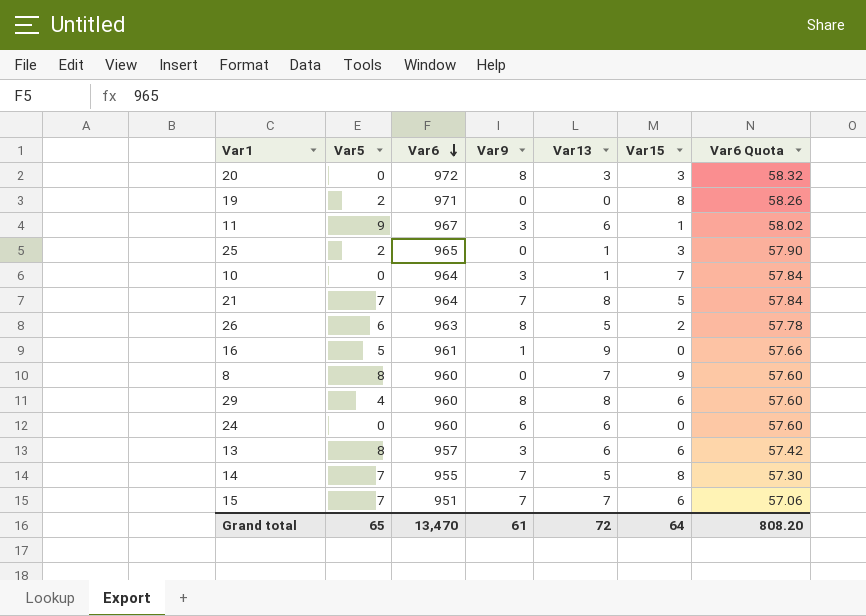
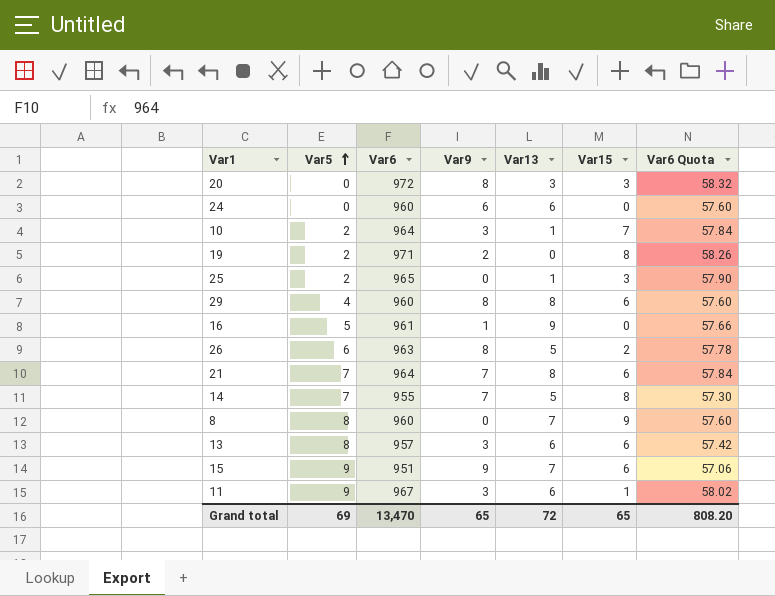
row order: Var6 descending -> Var5 ascending
10 | Var5: 0 -> 2
19 | Var9: 0 -> 2
21 | Var15: 5 -> 6
15 | Var5: 7 -> 9
15 | Var9: 7 -> 9
Grand total | Var5: 65 -> 69
Grand total | Var9: 61 -> 65
Grand total | Var15: 64 -> 65

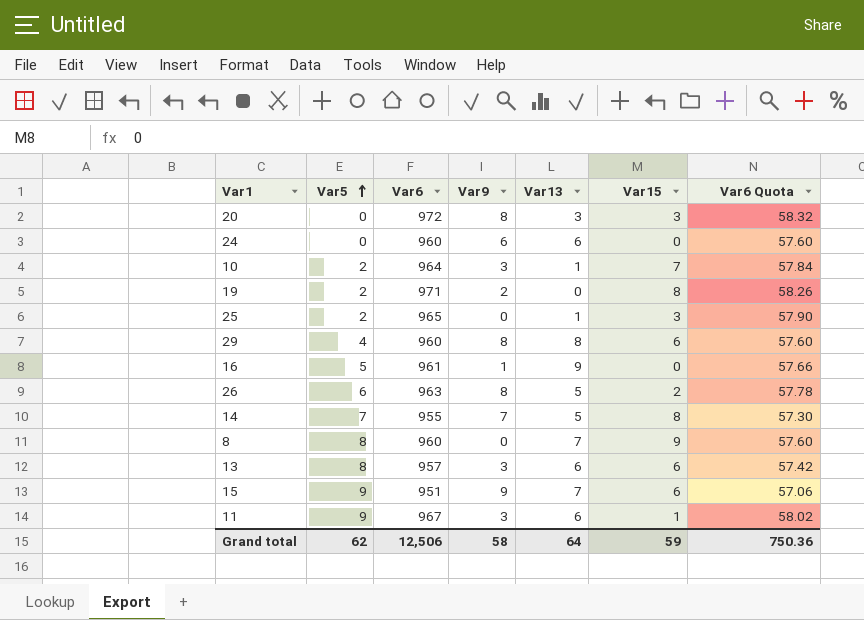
row 21: 7 | 964 | 7 | 8 | 6 | 57.84 -> none
Grand total | Var5: 69 -> 62
Grand total | Var6: 13,470 -> 12,506
Grand total | Var9: 65 -> 58
Grand total | Var13: 72 -> 64
Grand total | Var15: 65 -> 59
Grand total | Var6 Quota: 808.20 -> 750.36

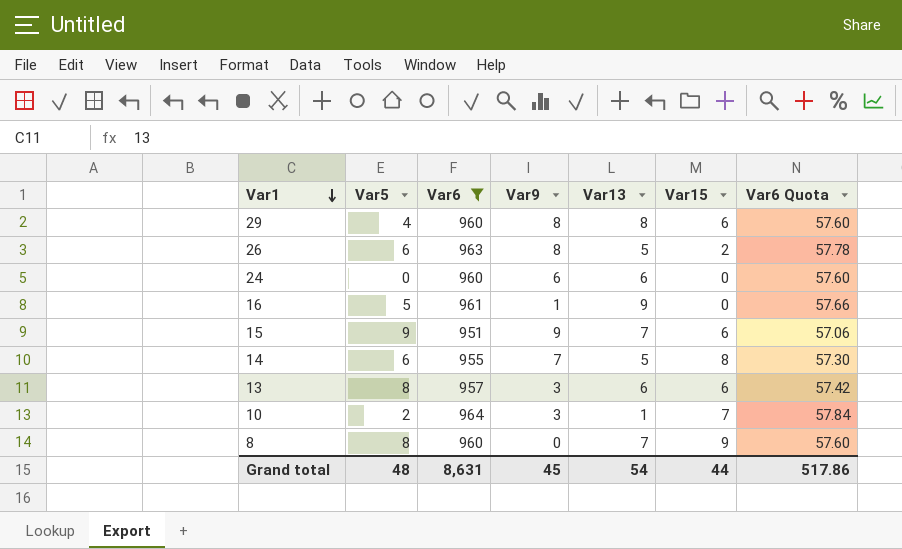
filter: none -> Var6 <= 964
row order: Var5 ascending -> Var1 descending
14 | Var5: 7 -> 6
Grand total | Var5: 62 -> 48
Grand total | Var6: 12,506 -> 8,631
Grand total | Var9: 58 -> 45
Grand total | Var13: 64 -> 54
Grand total | Var15: 59 -> 44
Grand total | Var6 Quota: 750.36 -> 517.86

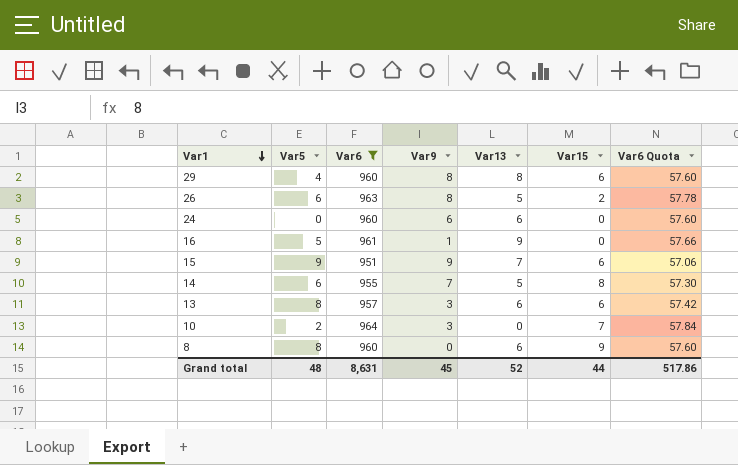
10 | Var13: 1 -> 0
8 | Var13: 7 -> 6
Grand total | Var13: 54 -> 52

